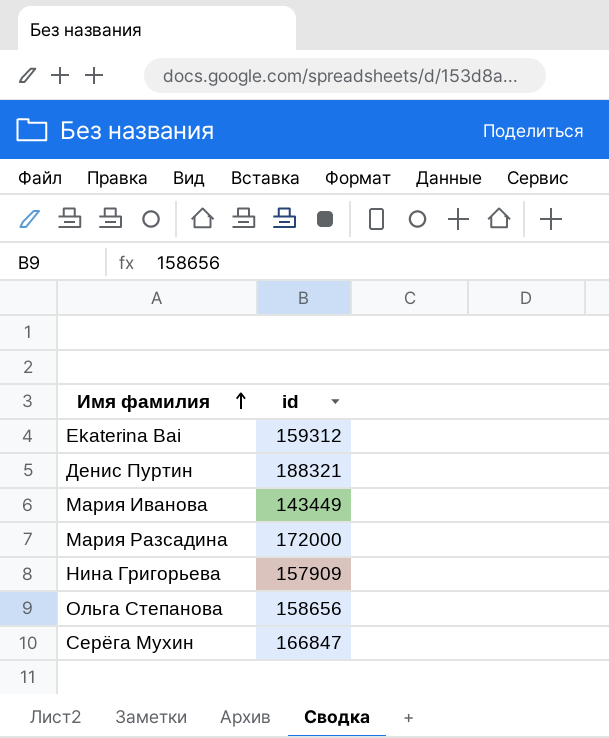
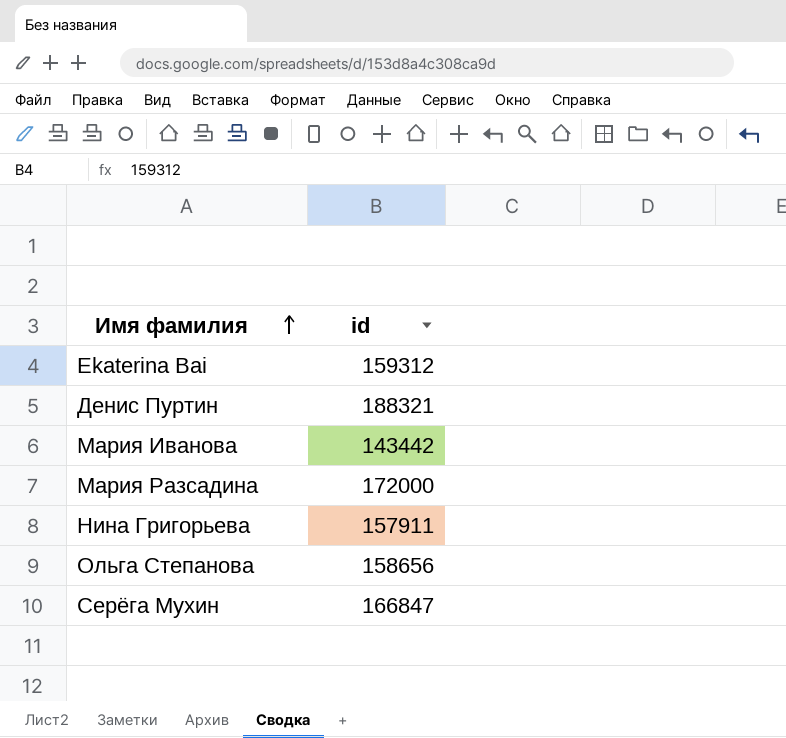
Мария Иванова | id: 143449 -> 143442
Нина Григорьева | id: 157909 -> 157911

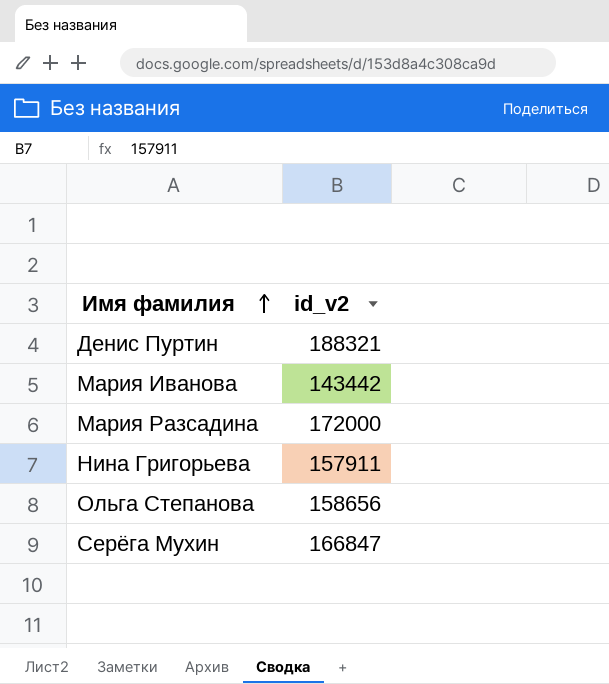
column name: id -> id_v2
row Ekaterina Bai: 159312 -> none

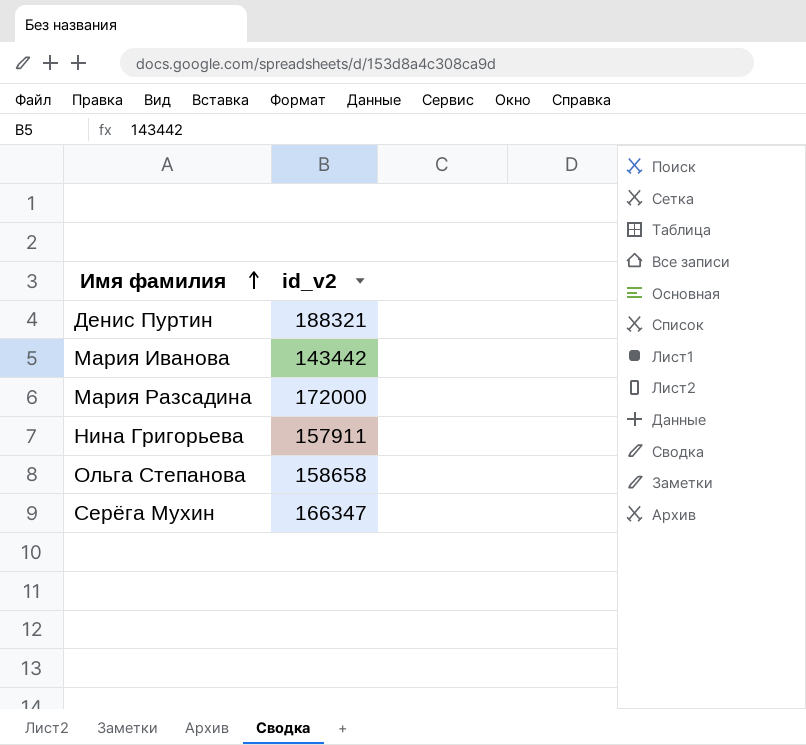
Ольга Степанова | id_v2: 158656 -> 158658
Серёга Мухин | id_v2: 166847 -> 166347

